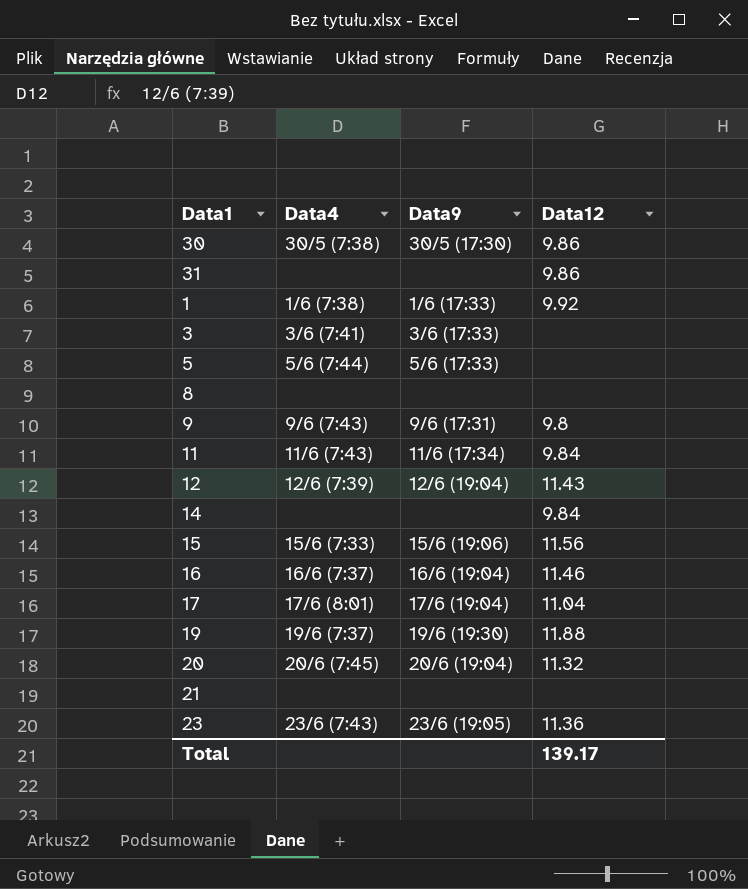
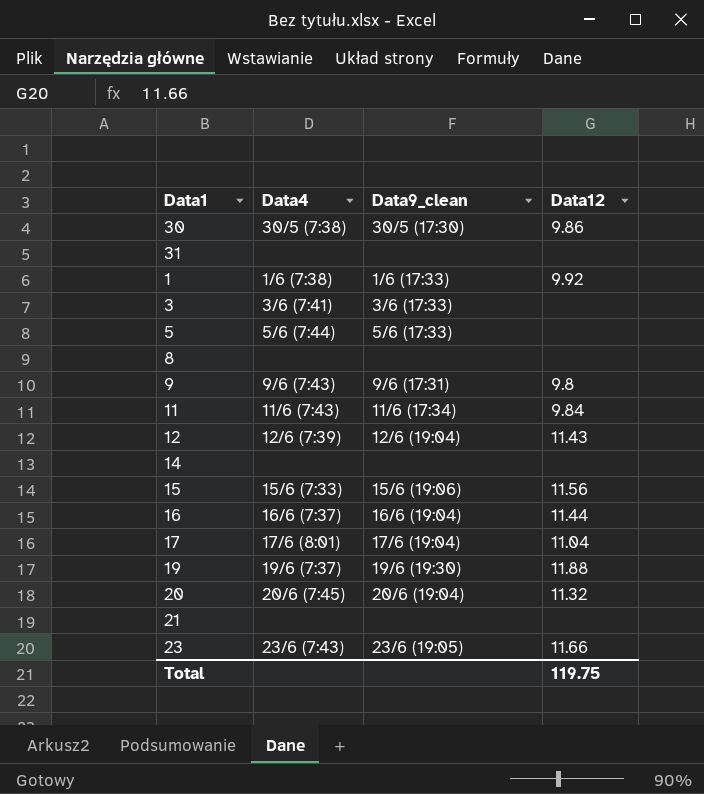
column name: Data9 -> Data9_clean
31 | Data12: 9.86 -> none
14 | Data12: 9.84 -> none
16 | Data12: 11.46 -> 11.44
23 | Data12: 11.36 -> 11.66
Total | Data12: 139.17 -> 119.75

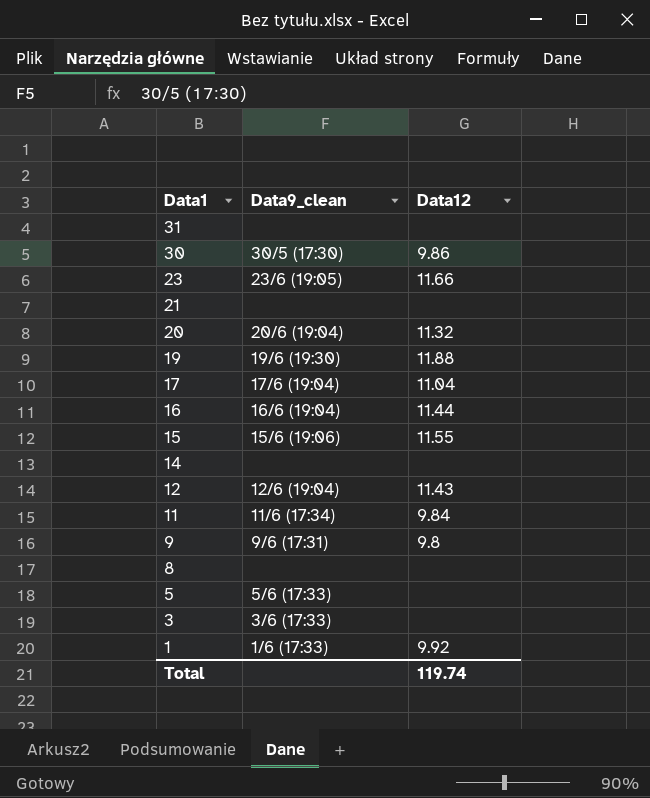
row order: none -> Data1 descending
column Data4 | position: 2 -> none
15 | Data12: 11.56 -> 11.55
Total | Data12: 119.75 -> 119.74

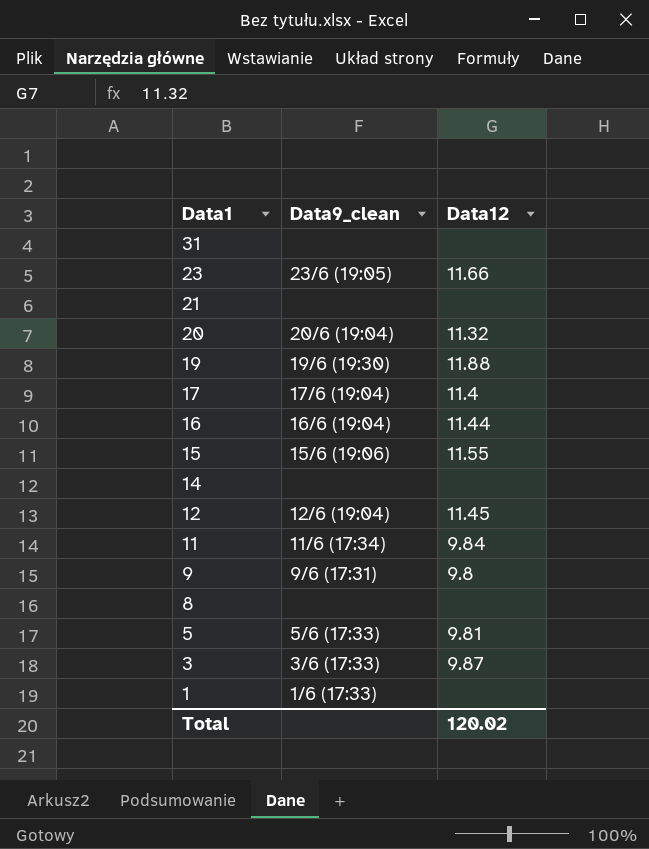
row 30: 30/5 (17:30) | 9.86 -> none
17 | Data12: 11.04 -> 11.4
12 | Data12: 11.43 -> 11.45
5 | Data12: none -> 9.81
3 | Data12: none -> 9.87
1 | Data12: 9.92 -> none
Total | Data12: 119.74 -> 120.02

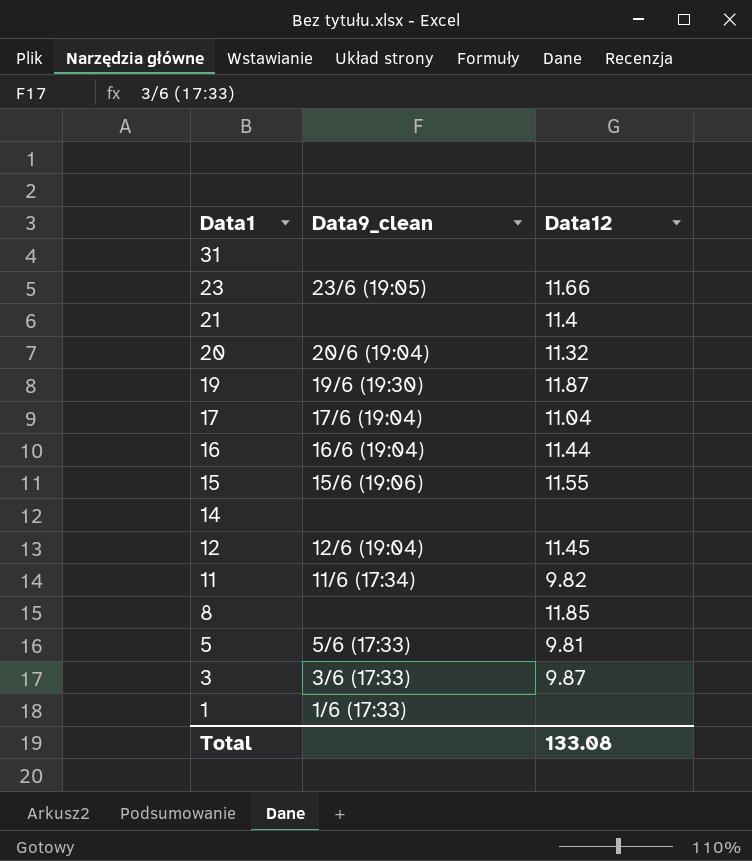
row 9: 9/6 (17:31) | 9.8 -> none
21 | Data12: none -> 11.4
19 | Data12: 11.88 -> 11.87
17 | Data12: 11.4 -> 11.04
11 | Data12: 9.84 -> 9.82
8 | Data12: none -> 11.85
Total | Data12: 120.02 -> 133.08

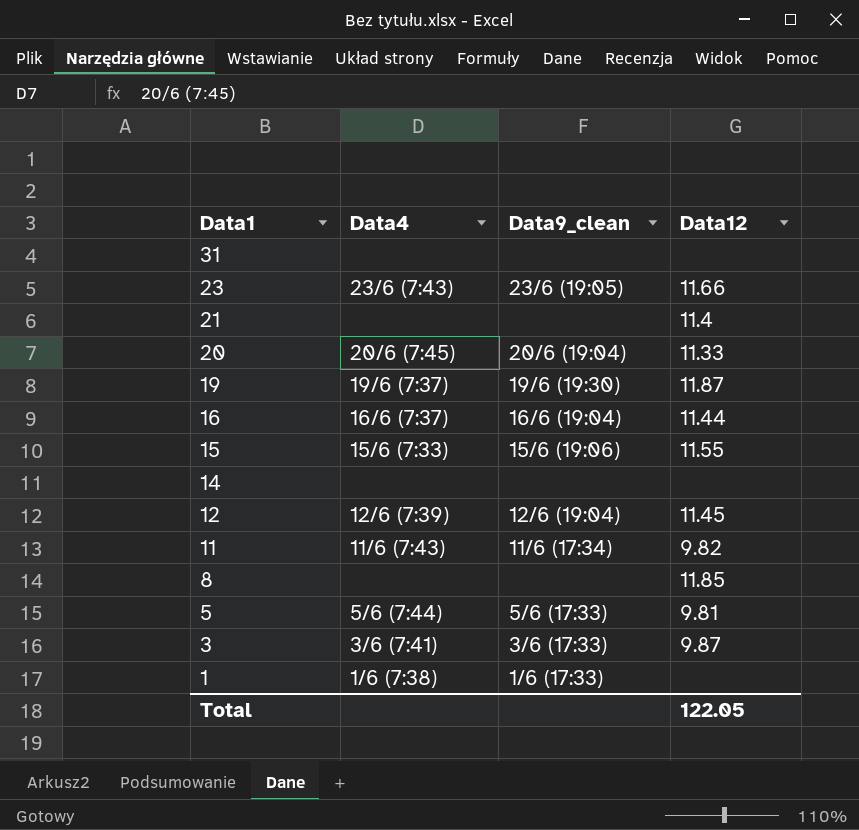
column Data4 | position: none -> 2
row 17: 17/6 (19:04) | 11.04 -> none
20 | Data12: 11.32 -> 11.33
Total | Data12: 133.08 -> 122.05

